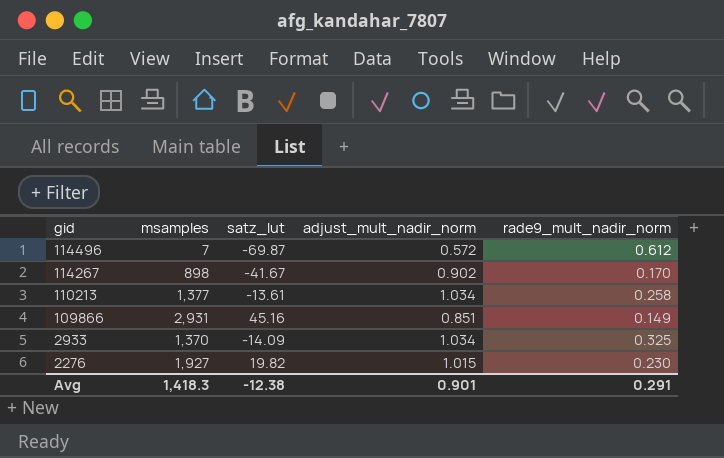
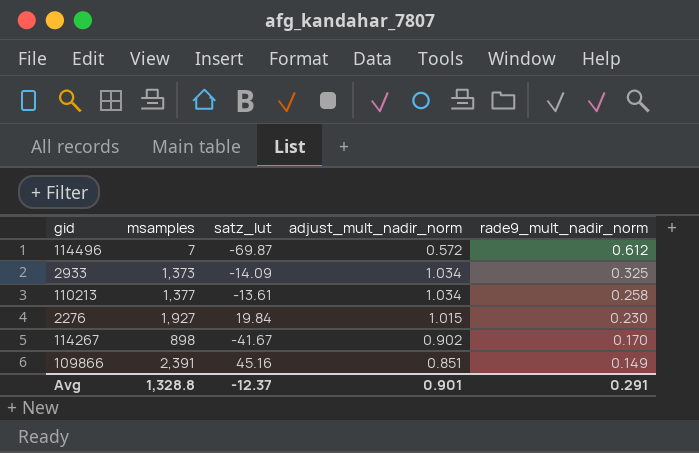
row order: gid descending -> rade9_mult_nadir_norm descending
2933 | msamples: 1,370 -> 1,373
2276 | satz_lut: 19.82 -> 19.84
109866 | msamples: 2,931 -> 2,391
Avg | msamples: 1,418.3 -> 1,328.8
Avg | satz_lut: -12.38 -> -12.37

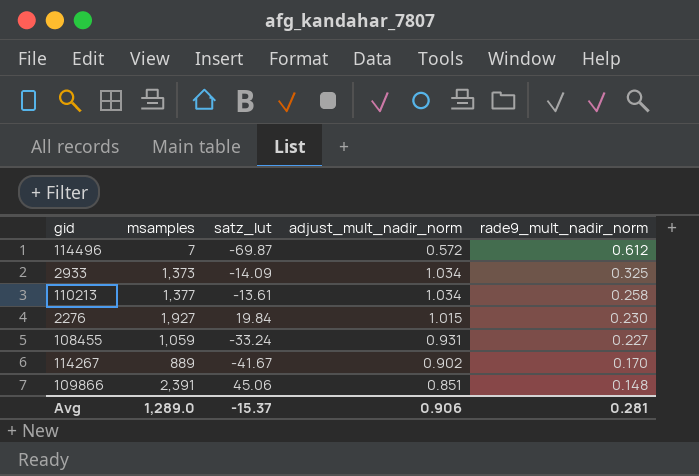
row 108455: none -> 1,059 | -33.24 | 0.931 | 0.227
114267 | msamples: 898 -> 889
109866 | satz_lut: 45.16 -> 45.06
109866 | rade9_mult_nadir_norm: 0.149 -> 0.148
Avg | msamples: 1,328.8 -> 1,289.0
Avg | satz_lut: -12.37 -> -15.37
Avg | adjust_mult_nadir_norm: 0.901 -> 0.906
Avg | rade9_mult_nadir_norm: 0.291 -> 0.281

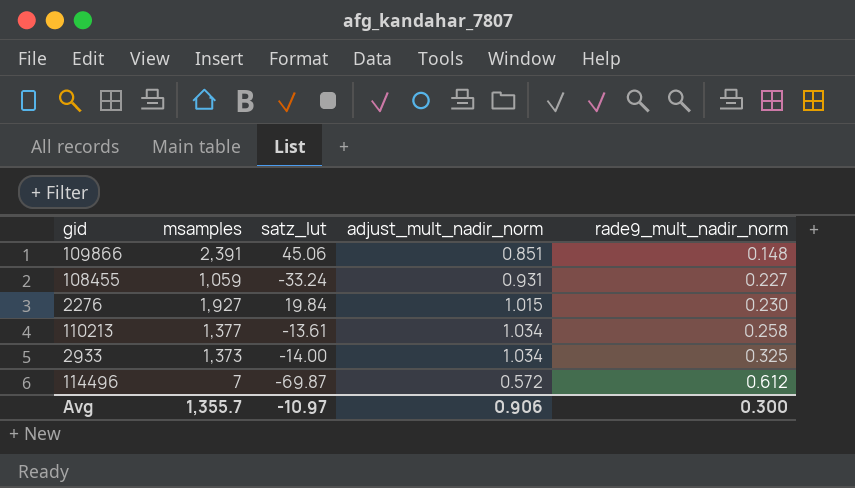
row order: rade9_mult_nadir_norm descending -> rade9_mult_nadir_norm ascending
row 114267: 889 | -41.67 | 0.902 | 0.170 -> none
2933 | satz_lut: -14.09 -> -14.00
Avg | msamples: 1,289.0 -> 1,355.7
Avg | satz_lut: -15.37 -> -10.97
Avg | rade9_mult_nadir_norm: 0.281 -> 0.300

